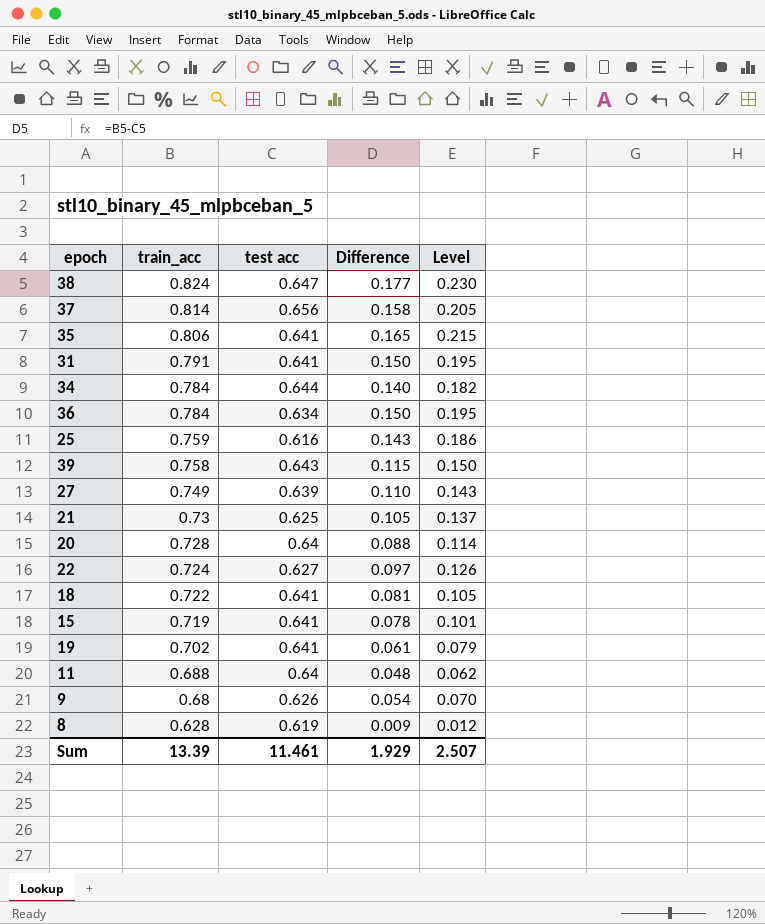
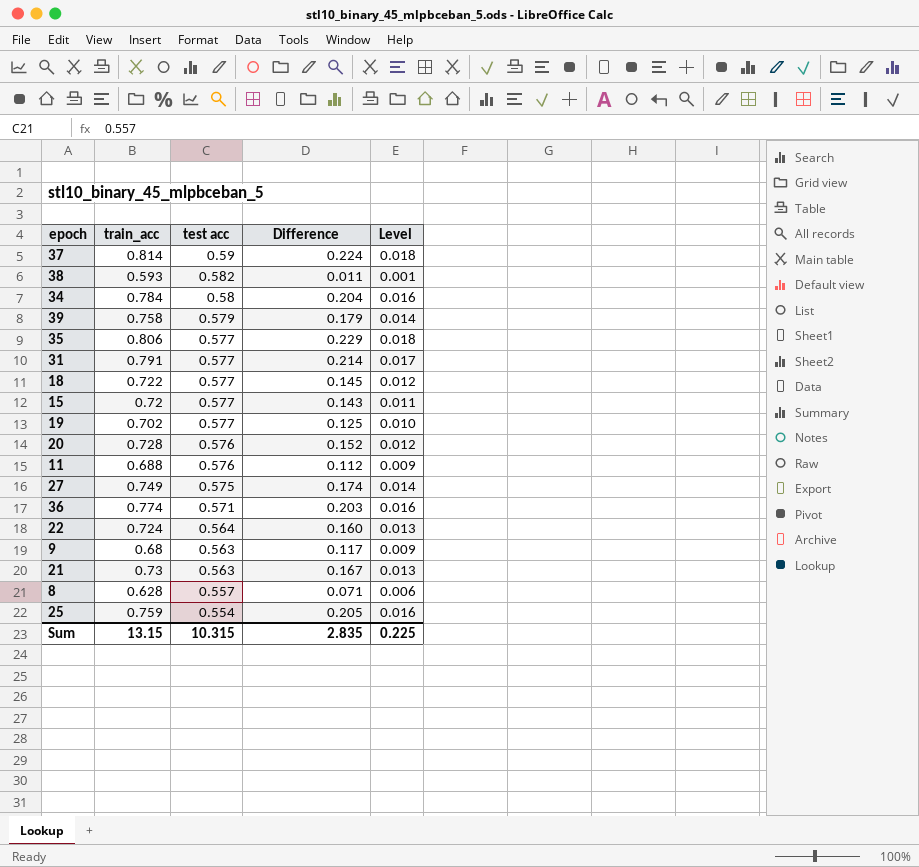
row order: train_acc descending -> test acc descending
column Level | formula: [Difference] * 1.3 -> [Difference] * 0.08
37 | test acc: 0.656 -> 0.59
37 | Difference: 0.158 -> 0.224
38 | train_acc: 0.824 -> 0.593
38 | test acc: 0.647 -> 0.582
38 | Difference: 0.177 -> 0.011
34 | test acc: 0.644 -> 0.58
34 | Difference: 0.140 -> 0.204
39 | test acc: 0.643 -> 0.579
39 | Difference: 0.115 -> 0.179
35 | test acc: 0.641 -> 0.577
35 | Difference: 0.165 -> 0.229
31 | test acc: 0.641 -> 0.577
31 | Difference: 0.150 -> 0.214
18 | test acc: 0.641 -> 0.577
18 | Difference: 0.081 -> 0.145
15 | train_acc: 0.719 -> 0.72
15 | test acc: 0.641 -> 0.577
15 | Difference: 0.078 -> 0.143
19 | test acc: 0.641 -> 0.577
19 | Difference: 0.061 -> 0.125
20 | test acc: 0.64 -> 0.576
20 | Difference: 0.088 -> 0.152
11 | test acc: 0.64 -> 0.576
11 | Difference: 0.048 -> 0.112
27 | test acc: 0.639 -> 0.575
27 | Difference: 0.110 -> 0.174
36 | train_acc: 0.784 -> 0.774
36 | test acc: 0.634 -> 0.571
36 | Difference: 0.150 -> 0.203
22 | test acc: 0.627 -> 0.564
22 | Difference: 0.097 -> 0.160
9 | test acc: 0.626 -> 0.563
9 | Difference: 0.054 -> 0.117
21 | test acc: 0.625 -> 0.563
21 | Difference: 0.105 -> 0.167
8 | test acc: 0.619 -> 0.557
8 | Difference: 0.009 -> 0.071
25 | test acc: 0.616 -> 0.554
25 | Difference: 0.143 -> 0.205
Sum | train_acc: 13.39 -> 13.15
Sum | test acc: 11.461 -> 10.315
Sum | Difference: 1.929 -> 2.835
Sum | Level: 2.507 -> 0.225

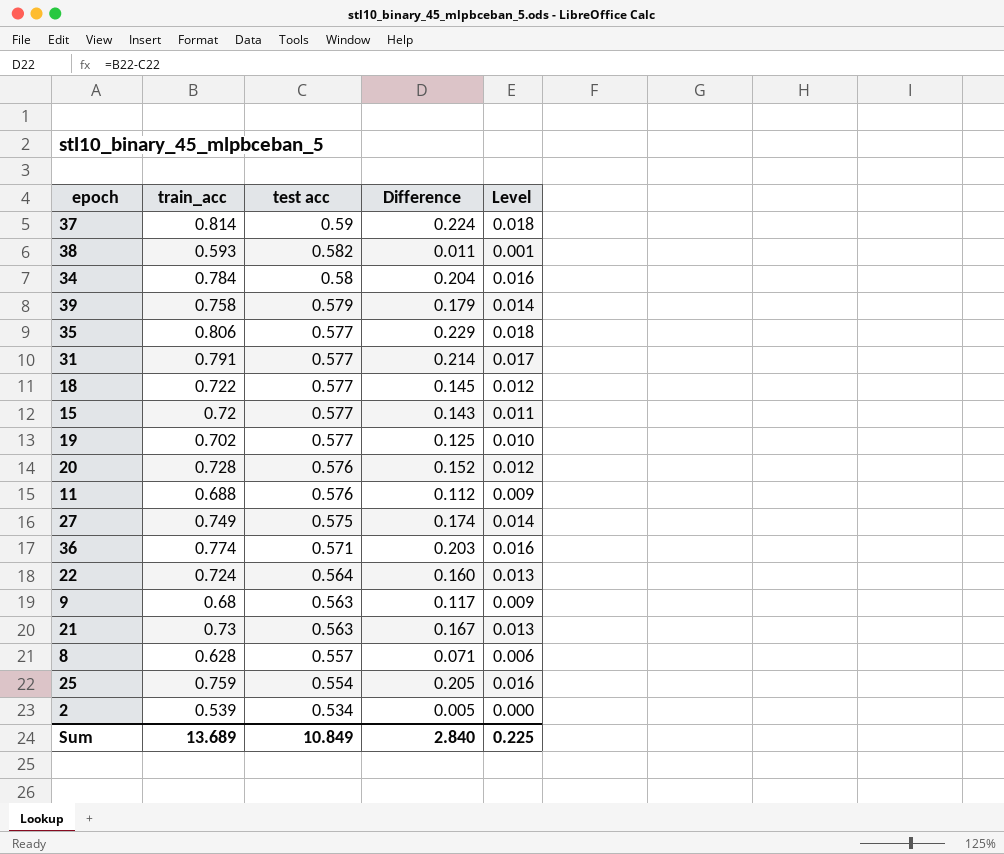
row 2: none -> 0.539 | 0.534 | 0.005 | 0.000
Sum | train_acc: 13.15 -> 13.689
Sum | test acc: 10.315 -> 10.849
Sum | Difference: 2.835 -> 2.840

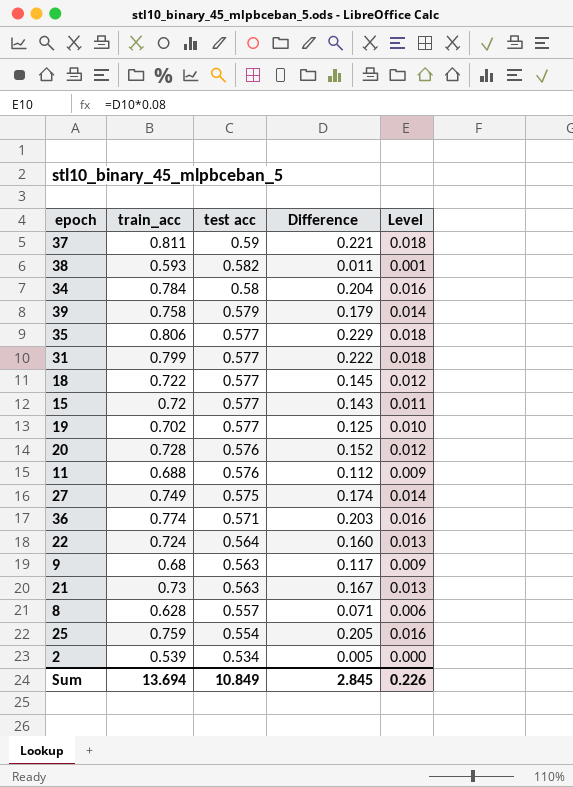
37 | train_acc: 0.814 -> 0.811
37 | Difference: 0.224 -> 0.221
31 | train_acc: 0.791 -> 0.799
31 | Difference: 0.214 -> 0.222
31 | Level: 0.017 -> 0.018
Sum | train_acc: 13.689 -> 13.694
Sum | Difference: 2.840 -> 2.845
Sum | Level: 0.225 -> 0.226

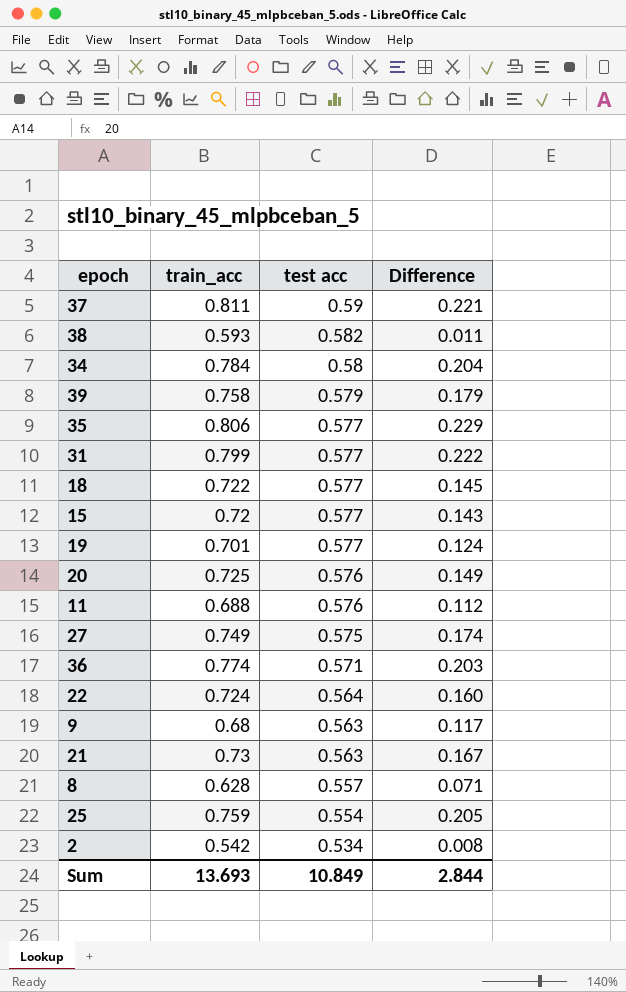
column Level | formula: [Difference] * 0.08 -> none
19 | train_acc: 0.702 -> 0.701
19 | Difference: 0.125 -> 0.124
20 | train_acc: 0.728 -> 0.725
20 | Difference: 0.152 -> 0.149
2 | train_acc: 0.539 -> 0.542
2 | Difference: 0.005 -> 0.008
Sum | train_acc: 13.694 -> 13.693
Sum | Difference: 2.845 -> 2.844

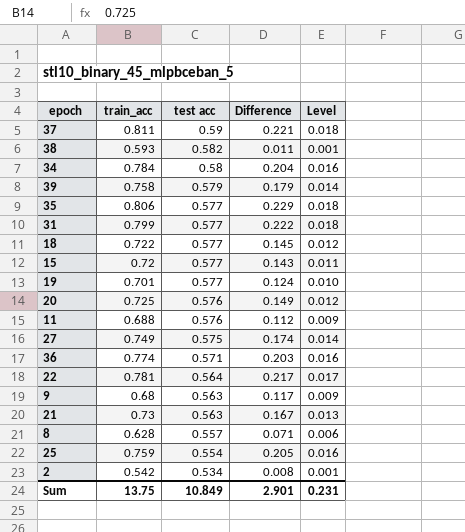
column Level | formula: none -> [Difference] * 0.08
22 | train_acc: 0.724 -> 0.781
22 | Difference: 0.160 -> 0.217
Sum | train_acc: 13.693 -> 13.75
Sum | Difference: 2.844 -> 2.901

